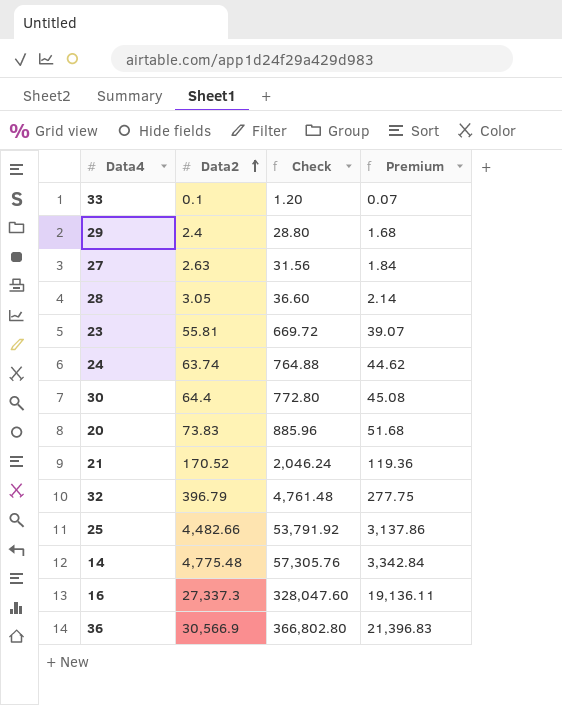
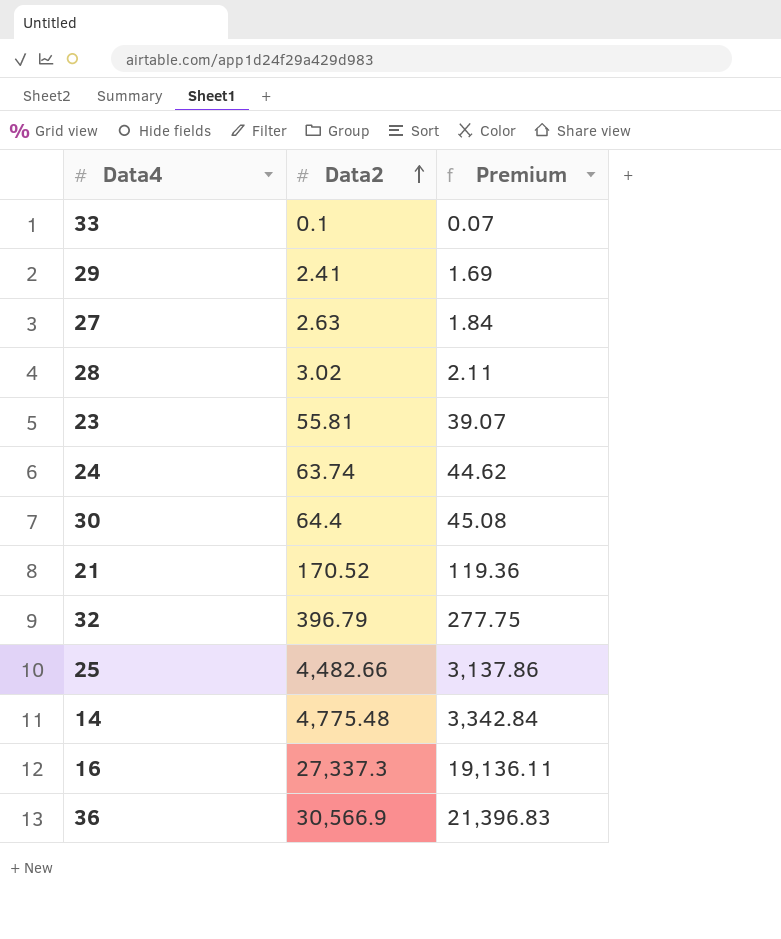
column Check | formula: [Data2] * 12 -> none
row 20: 73.83 | 885.96 | 51.68 -> none
29 | Data2: 2.4 -> 2.41
29 | Premium: 1.68 -> 1.69
28 | Data2: 3.05 -> 3.02
28 | Premium: 2.14 -> 2.11

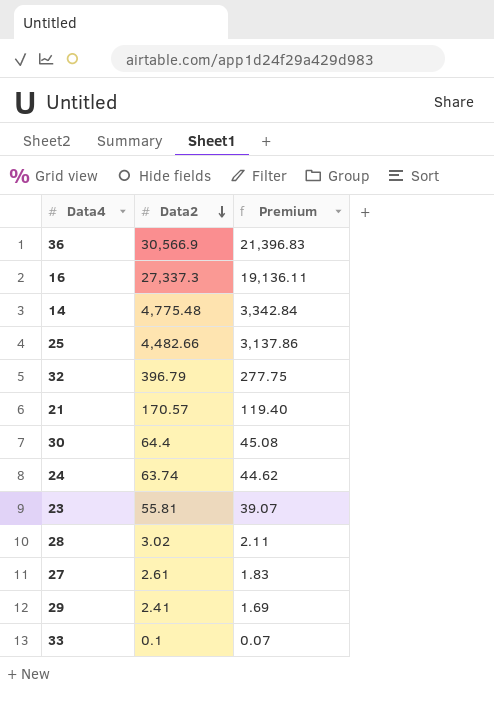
row order: Data2 ascending -> Data2 descending
21 | Data2: 170.52 -> 170.57
21 | Premium: 119.36 -> 119.40
27 | Data2: 2.63 -> 2.61
27 | Premium: 1.84 -> 1.83

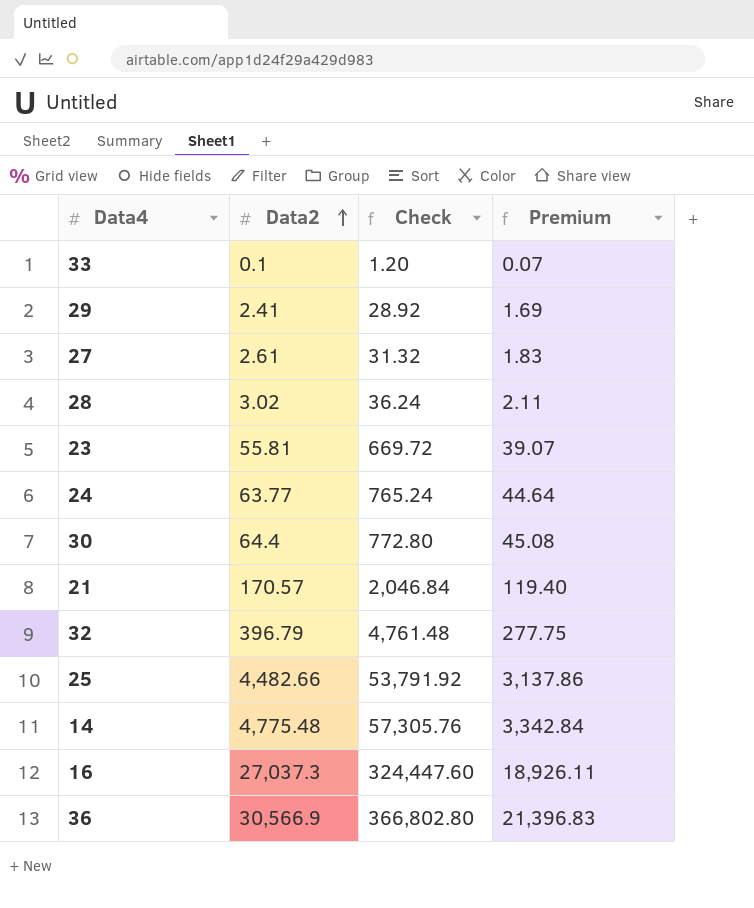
row order: Data2 descending -> Data2 ascending
column Check | formula: none -> [Data2] * 12
24 | Data2: 63.74 -> 63.77
24 | Premium: 44.62 -> 44.64
16 | Data2: 27,337.3 -> 27,037.3
16 | Premium: 19,136.11 -> 18,926.11

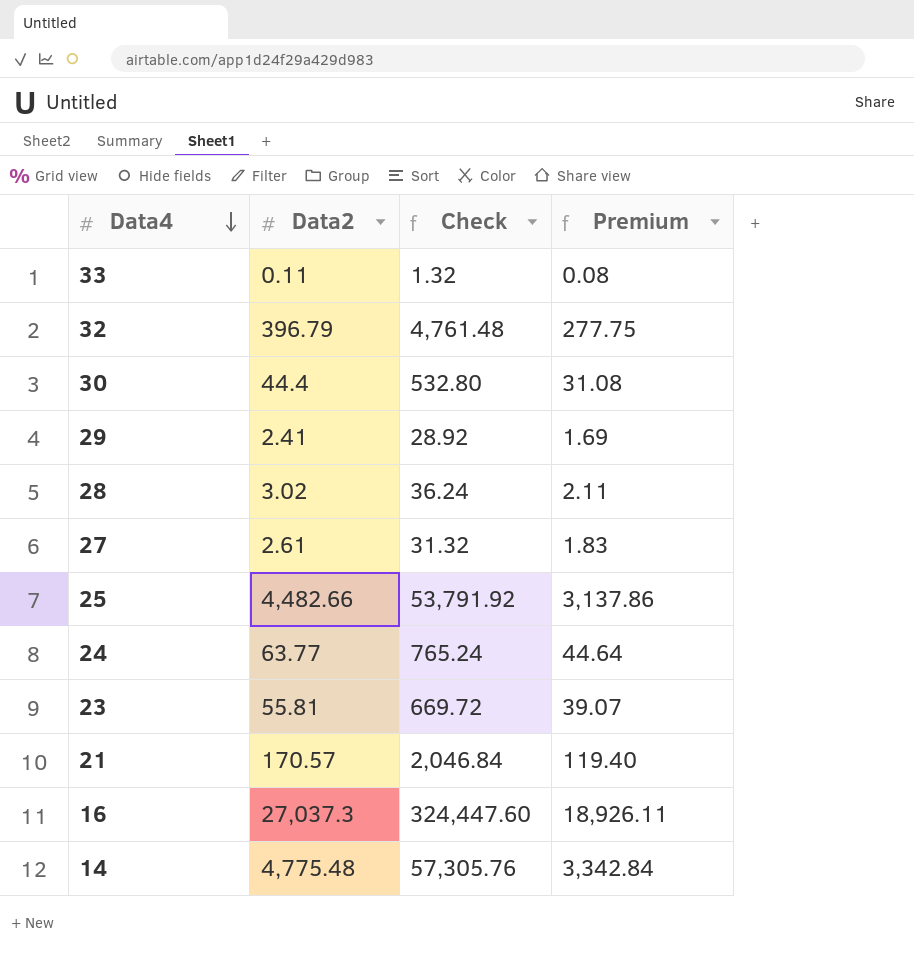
row order: Data2 ascending -> Data4 descending
row 36: 30,566.9 | 366,802.80 | 21,396.83 -> none
33 | Data2: 0.1 -> 0.11
33 | Check: 1.20 -> 1.32
33 | Premium: 0.07 -> 0.08
30 | Data2: 64.4 -> 44.4
30 | Check: 772.80 -> 532.80
30 | Premium: 45.08 -> 31.08

